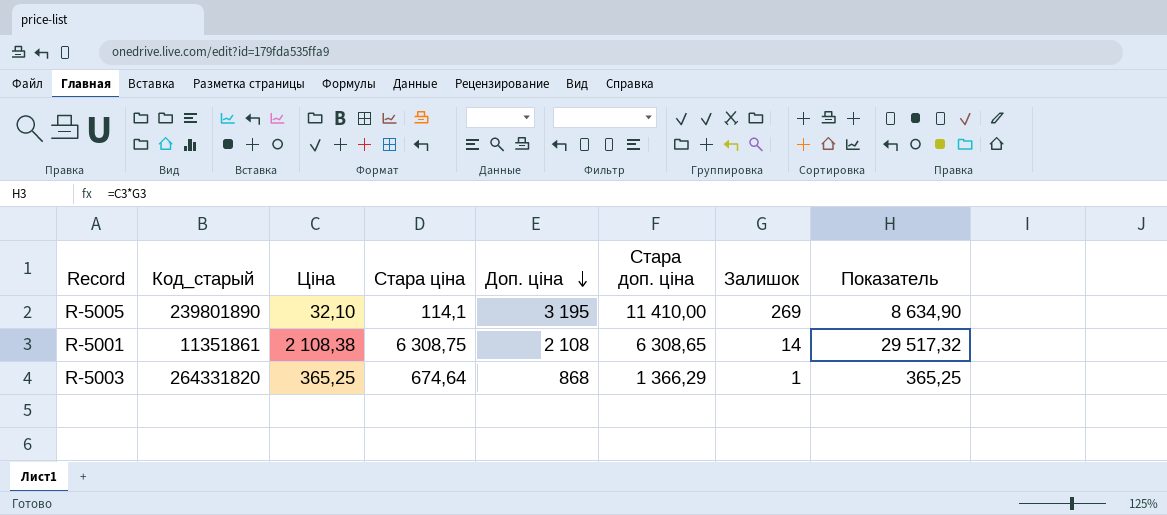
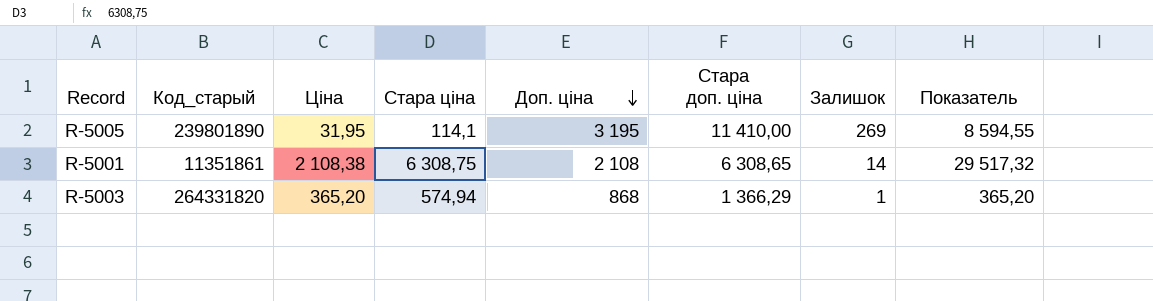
R-5005 | Ціна: 32,10 -> 31,95
R-5005 | Показатель: 8 634,90 -> 8 594,55
R-5003 | Ціна: 365,25 -> 365,20
R-5003 | Стара ціна: 674,64 -> 574,94
R-5003 | Показатель: 365,25 -> 365,20

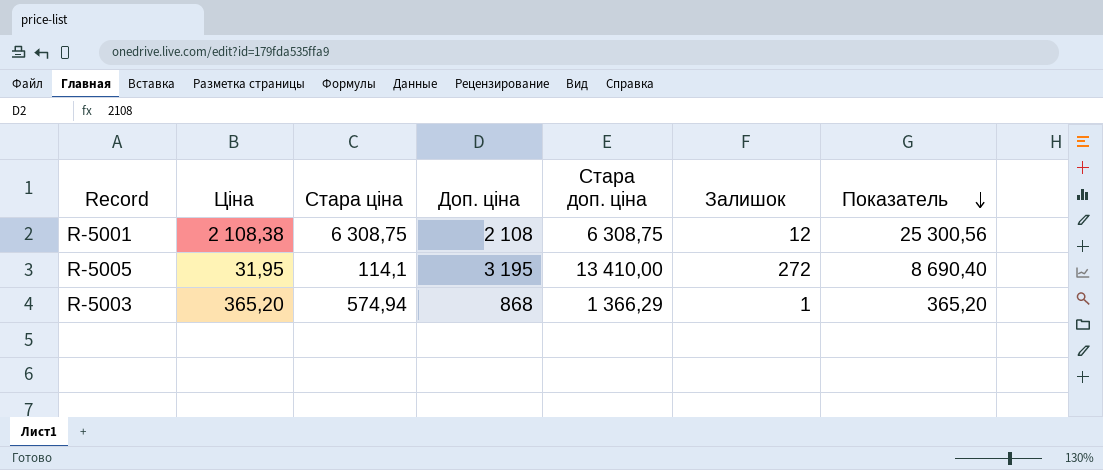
row order: Доп. ціна descending -> Показатель descending
column Код_старый | position: 2 -> none
R-5001 | Стара доп. ціна: 6 308,65 -> 6 308,75
R-5001 | Залишок: 14 -> 12
R-5001 | Показатель: 29 517,32 -> 25 300,56
R-5005 | Стара доп. ціна: 11 410,00 -> 13 410,00
R-5005 | Залишок: 269 -> 272
R-5005 | Показатель: 8 594,55 -> 8 690,40

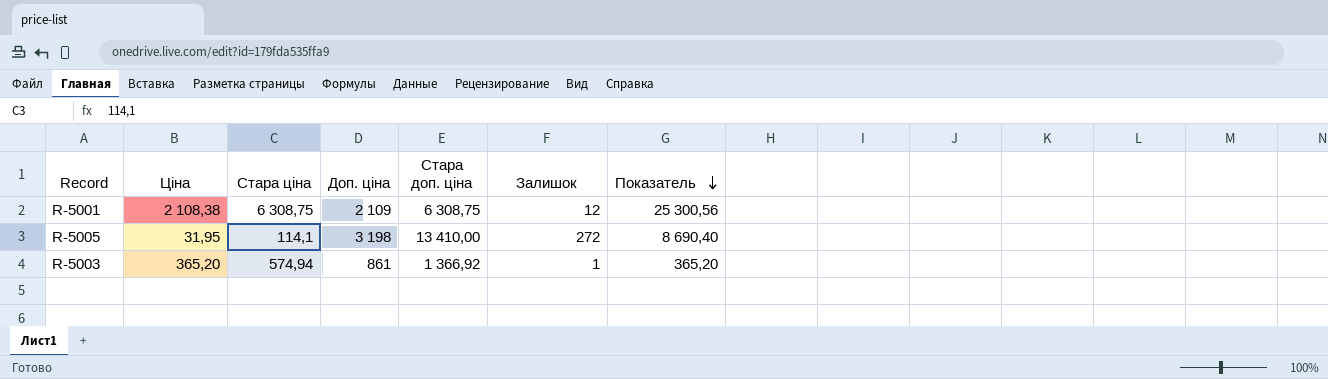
R-5001 | Доп. ціна: 2 108 -> 2 109
R-5005 | Доп. ціна: 3 195 -> 3 198
R-5003 | Доп. ціна: 868 -> 861
R-5003 | Стара доп. ціна: 1 366,29 -> 1 366,92

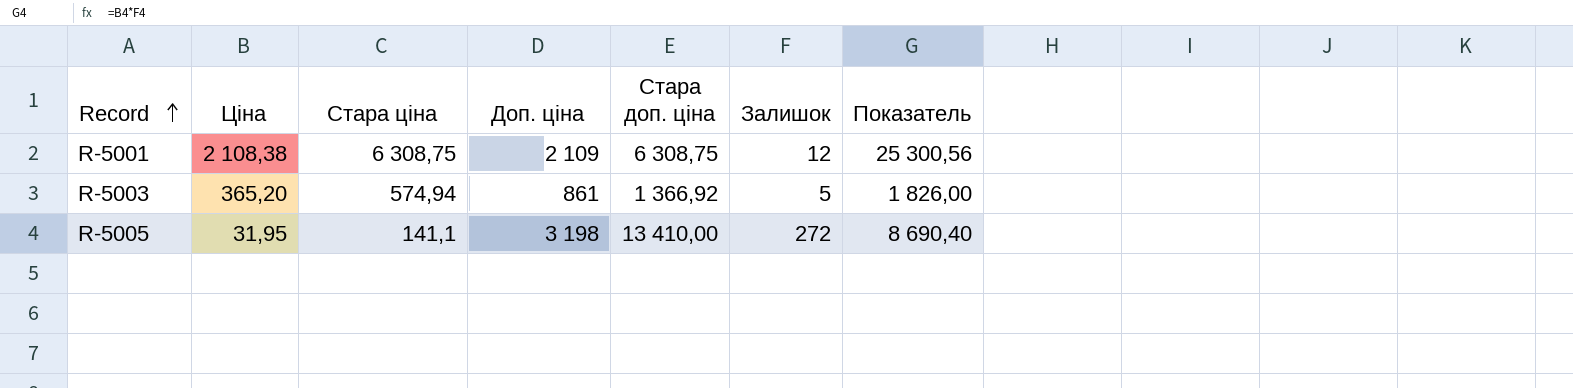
row order: Показатель descending -> Record ascending
R-5003 | Залишок: 1 -> 5
R-5003 | Показатель: 365,20 -> 1 826,00
R-5005 | Стара ціна: 114,1 -> 141,1

